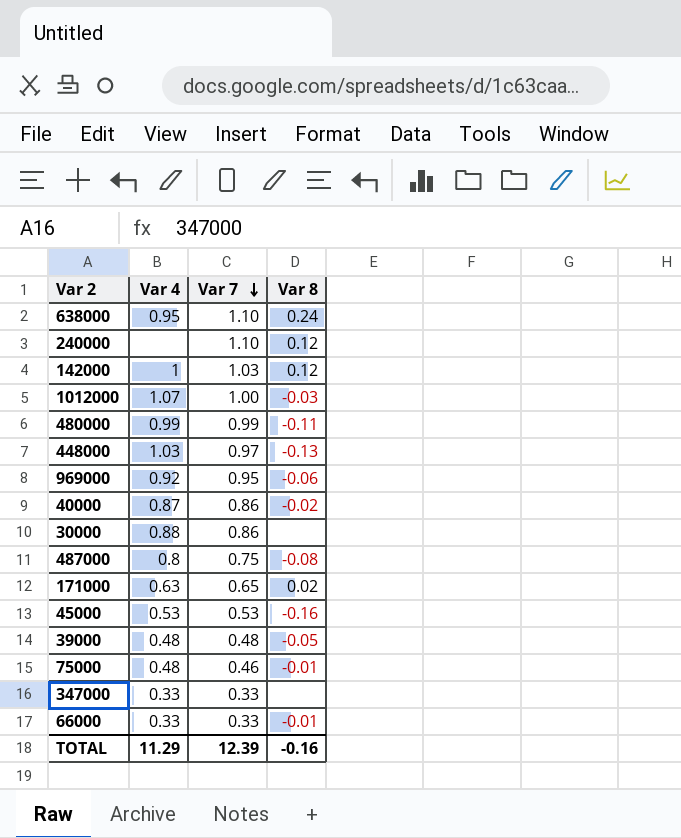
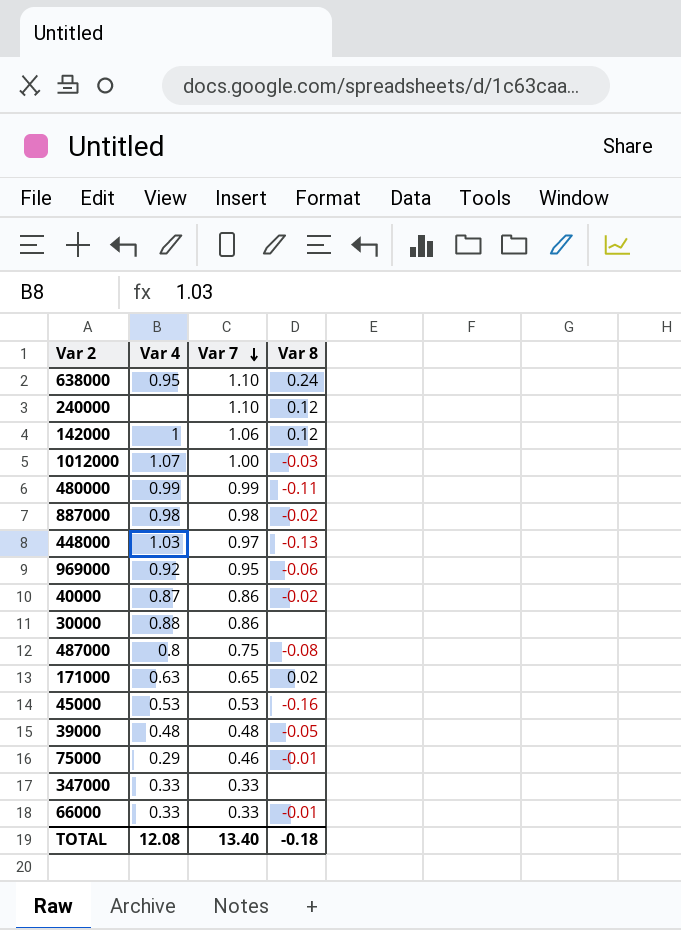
142000 | Var 7: 1.03 -> 1.06
row 887000: none -> 0.98 | 0.98 | -0.02
75000 | Var 4: 0.48 -> 0.29
TOTAL | Var 4: 11.29 -> 12.08
TOTAL | Var 7: 12.39 -> 13.40
TOTAL | Var 8: -0.16 -> -0.18

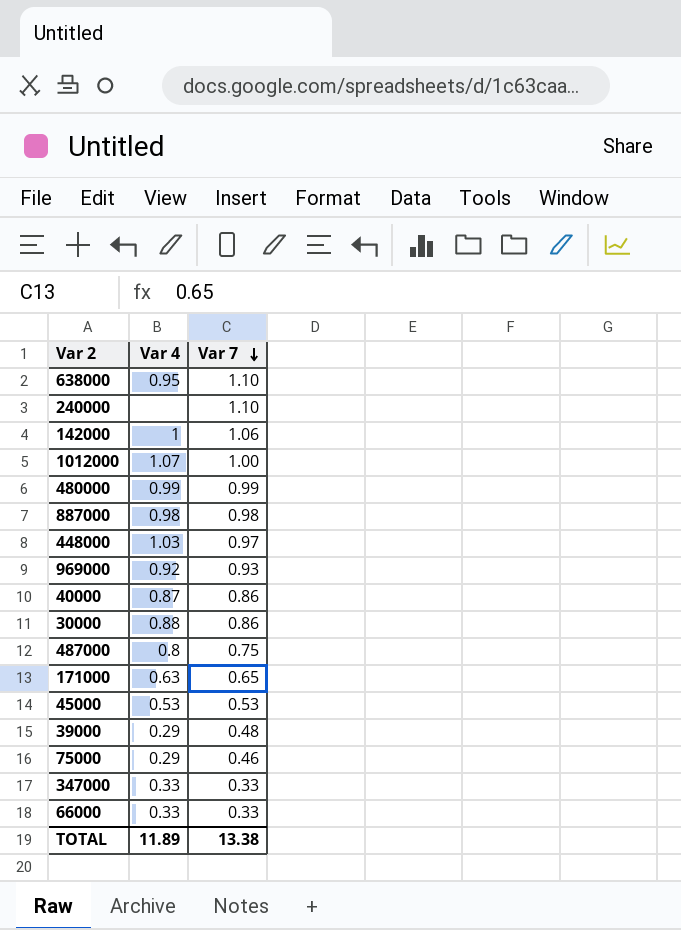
column Var 8 | position: 4 -> none
969000 | Var 7: 0.95 -> 0.93
39000 | Var 4: 0.48 -> 0.29
TOTAL | Var 4: 12.08 -> 11.89
TOTAL | Var 7: 13.40 -> 13.38

